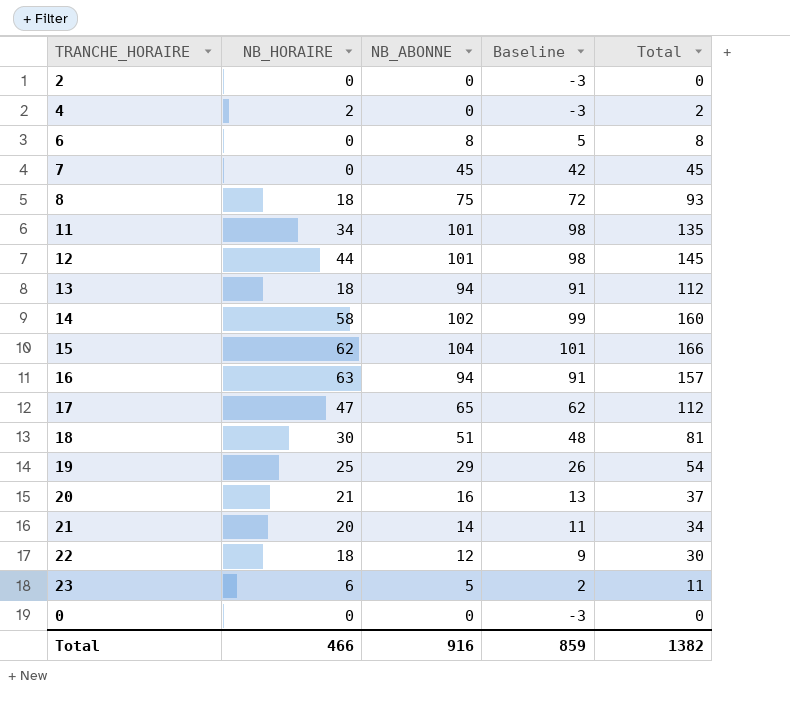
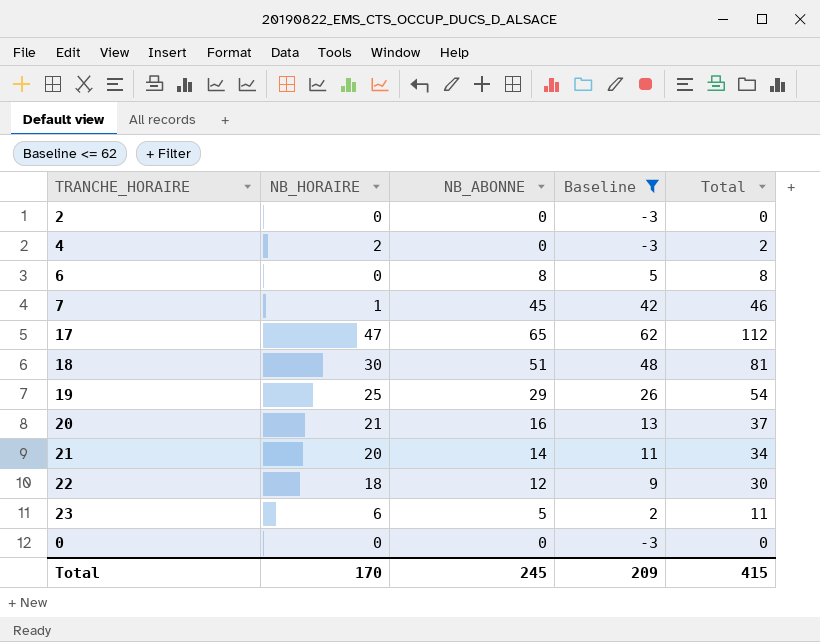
filter: none -> Baseline <= 62
7 | NB_HORAIRE: 0 -> 1
7 | Total: 45 -> 46
Total | NB_HORAIRE: 466 -> 170
Total | NB_ABONNE: 916 -> 245
Total | Baseline: 859 -> 209
Total | Total: 1382 -> 415

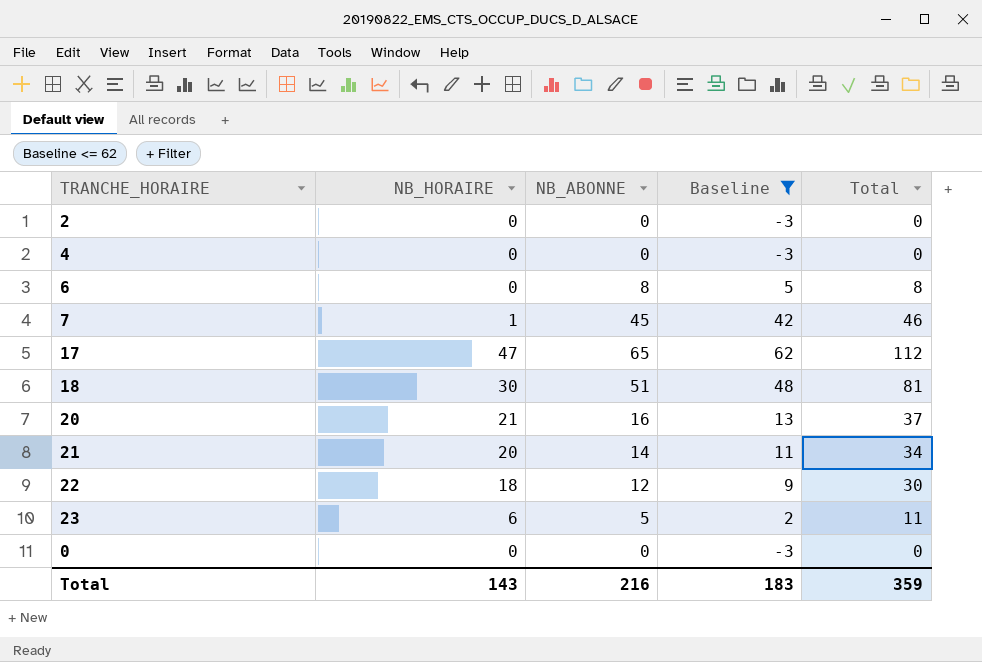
row 19: 25 | 29 | 26 | 54 -> none
4 | NB_HORAIRE: 2 -> 0
4 | Total: 2 -> 0
Total | NB_HORAIRE: 170 -> 143
Total | NB_ABONNE: 245 -> 216
Total | Baseline: 209 -> 183
Total | Total: 415 -> 359

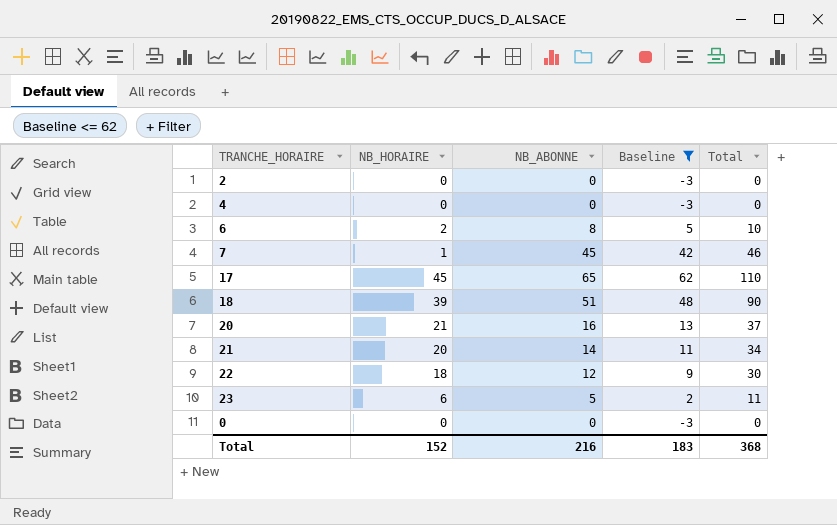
6 | NB_HORAIRE: 0 -> 2
6 | Total: 8 -> 10
17 | NB_HORAIRE: 47 -> 45
17 | Total: 112 -> 110
18 | NB_HORAIRE: 30 -> 39
18 | Total: 81 -> 90
Total | NB_HORAIRE: 143 -> 152
Total | Total: 359 -> 368

